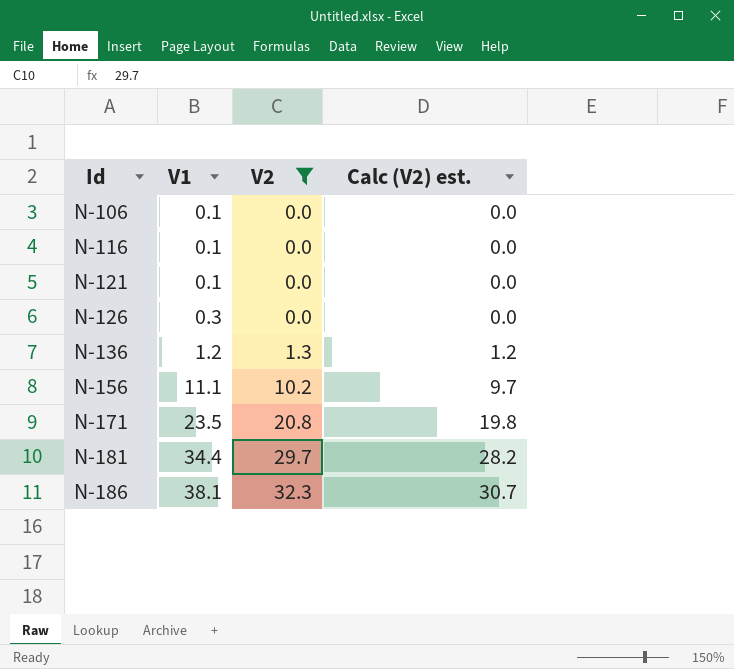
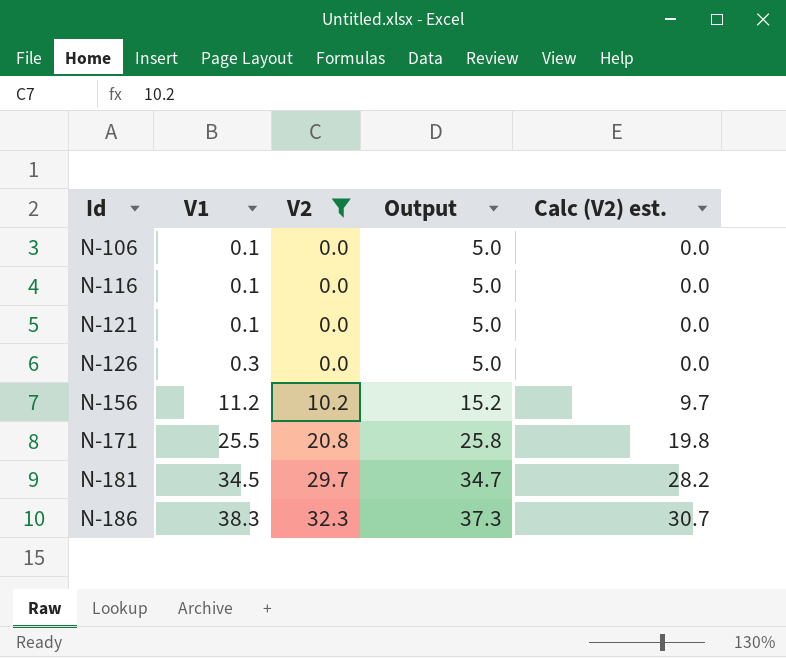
column Output | formula: none -> [V2] + 5
row N-136: 1.2 | 1.3 | 1.2 -> none
N-156 | V1: 11.1 -> 11.2
N-171 | V1: 23.5 -> 25.5
N-181 | V1: 34.4 -> 34.5
N-186 | V1: 38.1 -> 38.3

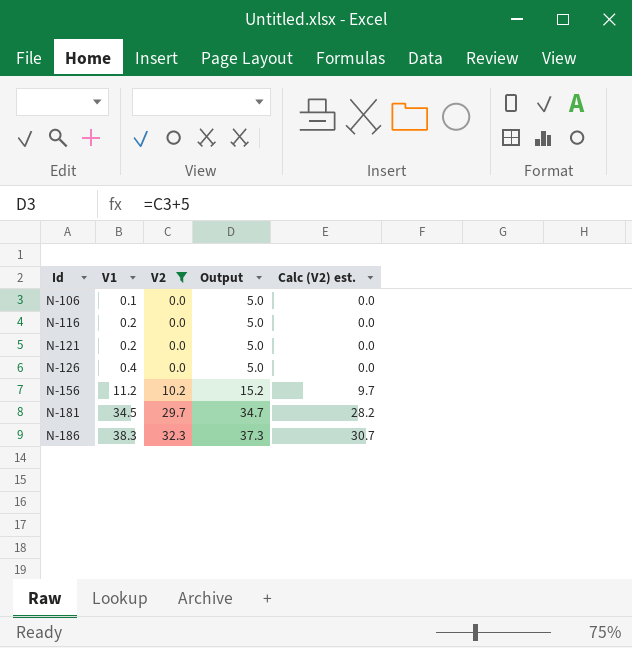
row N-171: 25.5 | 20.8 | 25.8 | 19.8 -> none
N-116 | V1: 0.1 -> 0.2
N-121 | V1: 0.1 -> 0.2
N-126 | V1: 0.3 -> 0.4

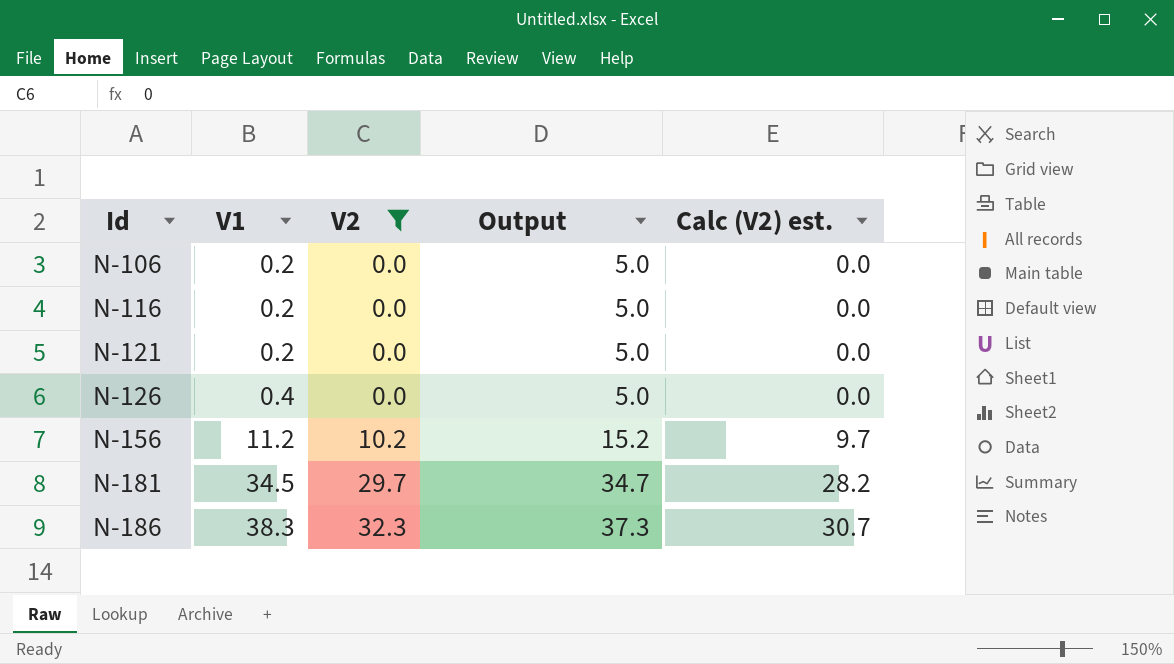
N-106 | V1: 0.1 -> 0.2

